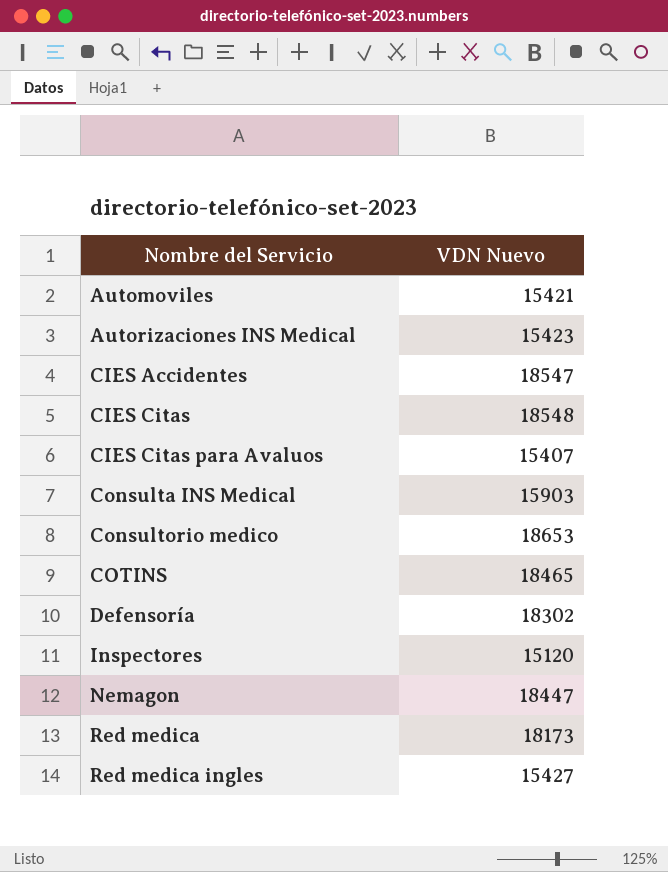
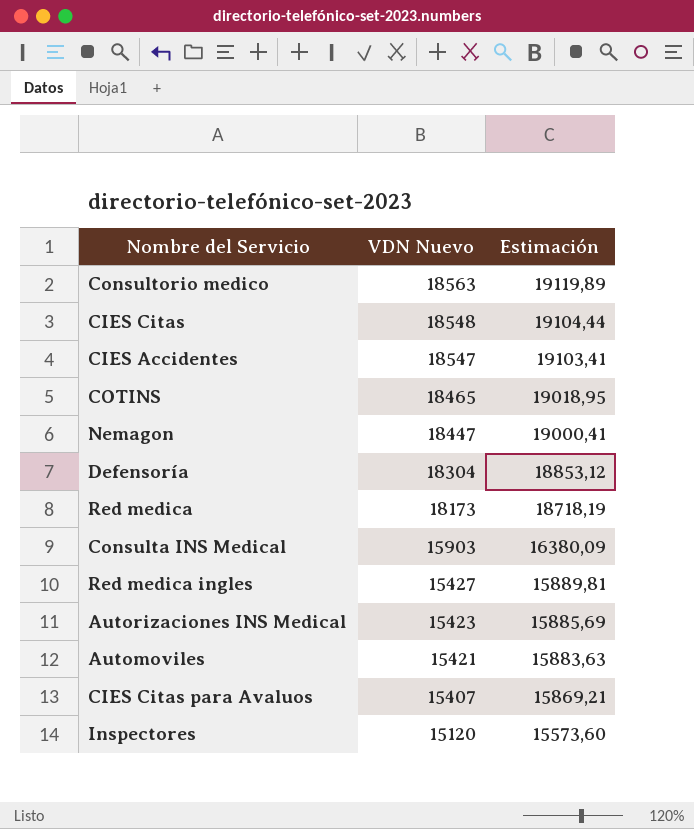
row order: Nombre del Servicio ascending -> VDN Nuevo descending
column Estimación | formula: none -> [VDN Nuevo] * 1,03
Consultorio medico | VDN Nuevo: 18653 -> 18563
Defensoría | VDN Nuevo: 18302 -> 18304

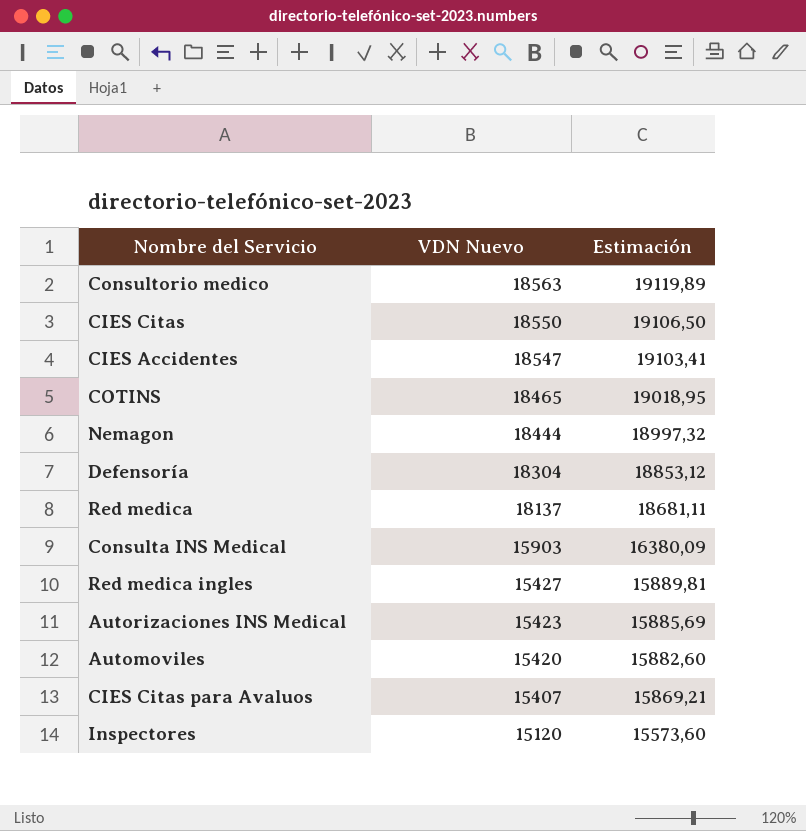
CIES Citas | VDN Nuevo: 18548 -> 18550
CIES Citas | Estimación: 19104,44 -> 19106,50
Nemagon | VDN Nuevo: 18447 -> 18444
Nemagon | Estimación: 19000,41 -> 18997,32
Red medica | VDN Nuevo: 18173 -> 18137
Red medica | Estimación: 18718,19 -> 18681,11
Automoviles | VDN Nuevo: 15421 -> 15420
Automoviles | Estimación: 15883,63 -> 15882,60

